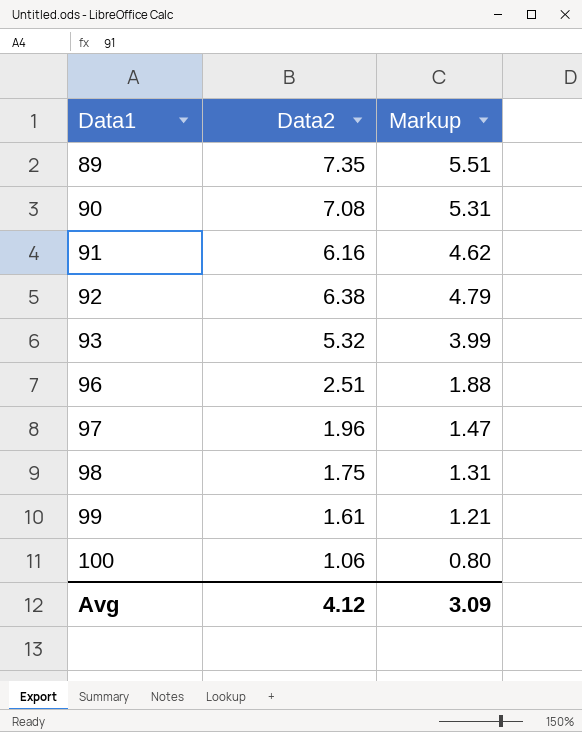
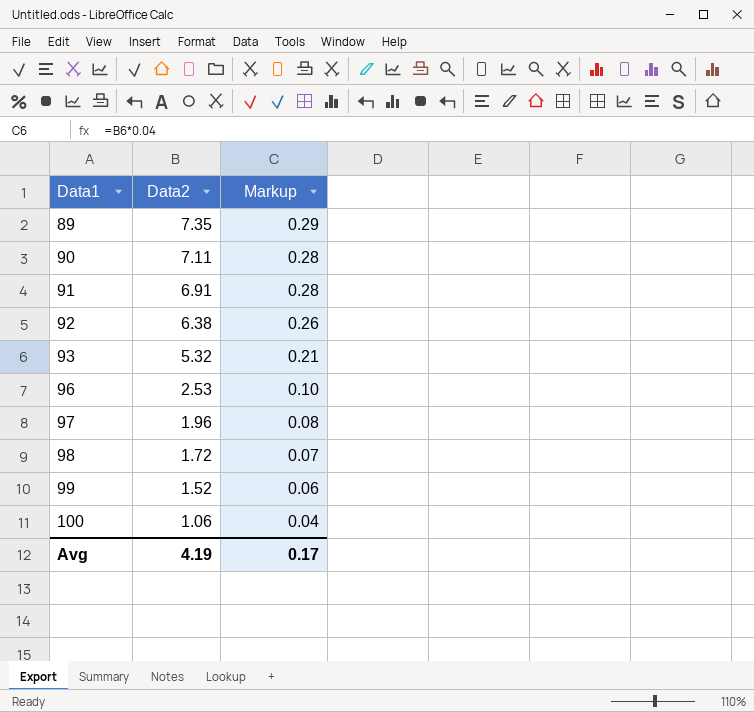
column Markup | formula: [Data2] * 0.75 -> [Data2] * 0.04
90 | Data2: 7.08 -> 7.11
91 | Data2: 6.16 -> 6.91
96 | Data2: 2.51 -> 2.53
98 | Data2: 1.75 -> 1.72
99 | Data2: 1.61 -> 1.52
Avg | Data2: 4.12 -> 4.19
Avg | Markup: 3.09 -> 0.17

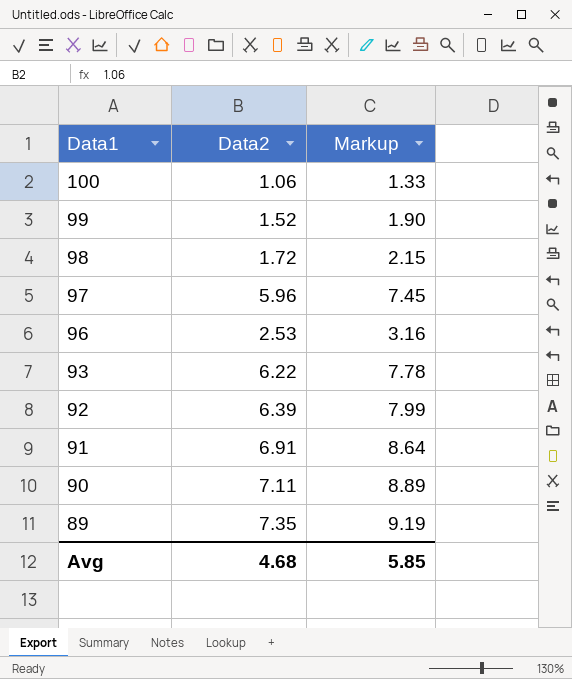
row order: Data1 ascending -> Data1 descending
column Markup | formula: [Data2] * 0.04 -> [Data2] * 1.25
97 | Data2: 1.96 -> 5.96
93 | Data2: 5.32 -> 6.22
92 | Data2: 6.38 -> 6.39
Avg | Data2: 4.19 -> 4.68
Avg | Markup: 0.17 -> 5.85

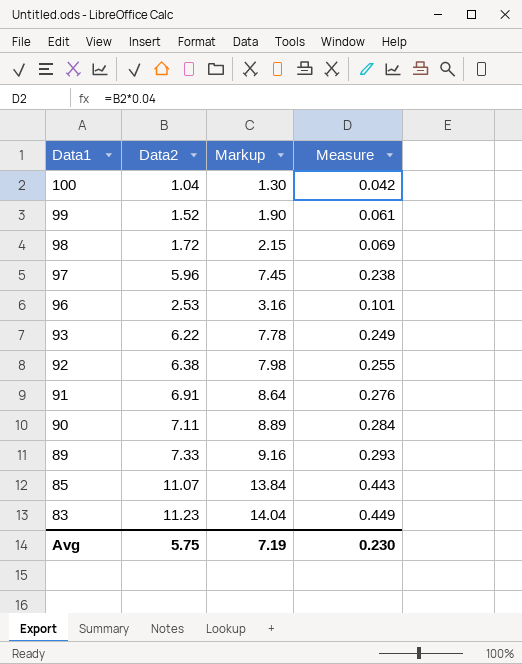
column Measure | formula: none -> [Data2] * 0.04
100 | Data2: 1.06 -> 1.04
100 | Markup: 1.33 -> 1.30
92 | Data2: 6.39 -> 6.38
92 | Markup: 7.99 -> 7.98
89 | Data2: 7.35 -> 7.33
89 | Markup: 9.19 -> 9.16
row 85: none -> 11.07 | 13.84 | 0.443
row 83: none -> 11.23 | 14.04 | 0.449
Avg | Data2: 4.68 -> 5.75
Avg | Markup: 5.85 -> 7.19

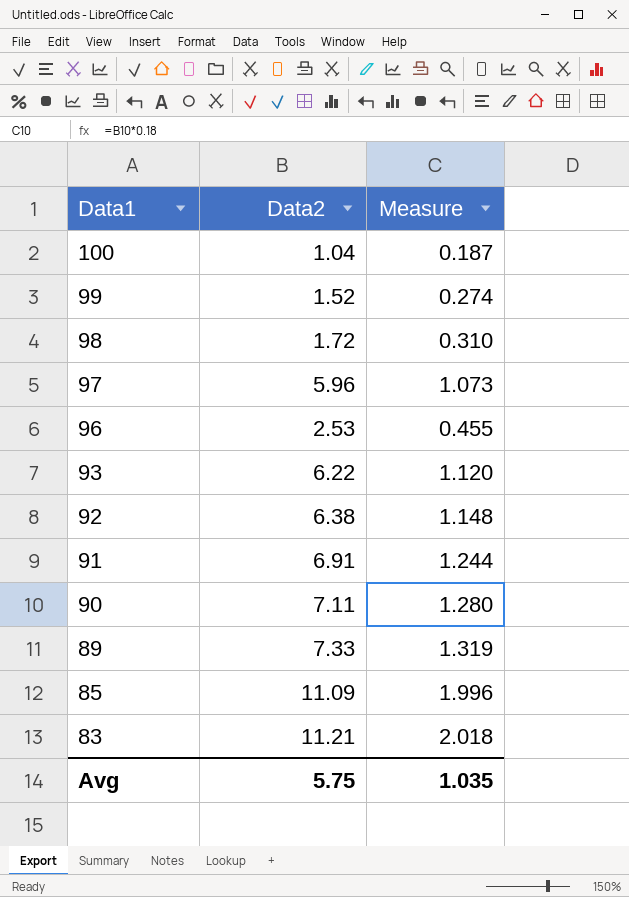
column Markup | formula: [Data2] * 1.25 -> none
column Measure | formula: [Data2] * 0.04 -> [Data2] * 0.18
85 | Data2: 11.07 -> 11.09
83 | Data2: 11.23 -> 11.21
Avg | Measure: 0.230 -> 1.035

